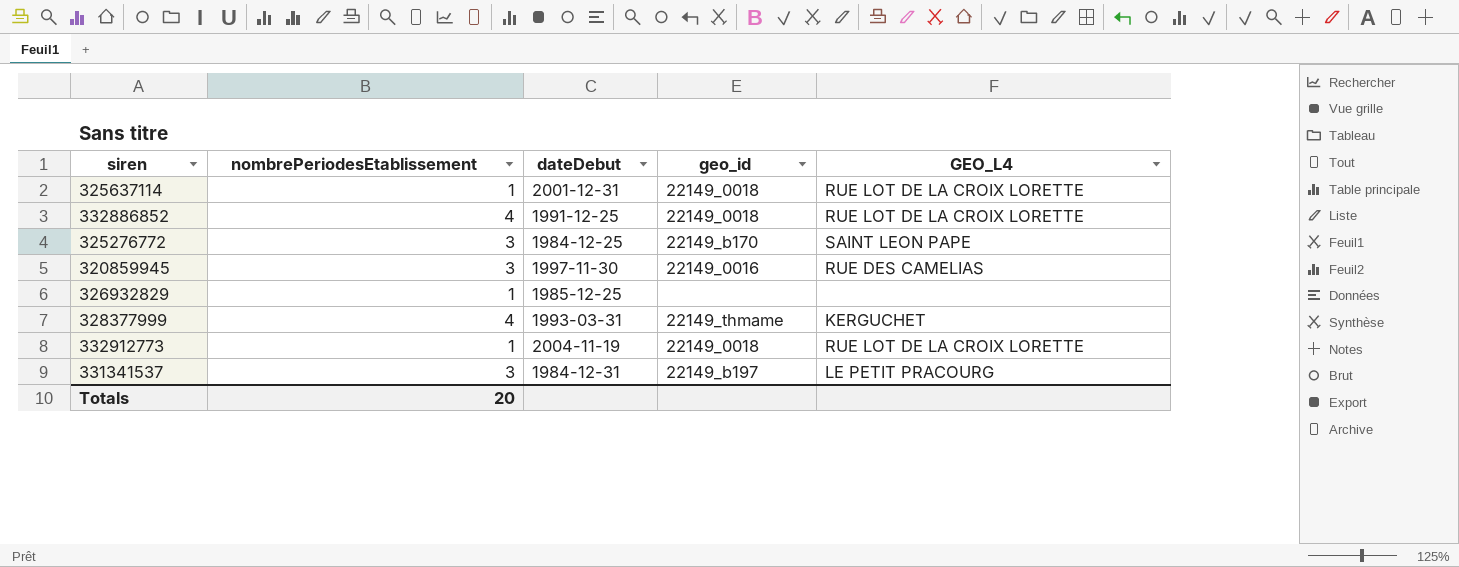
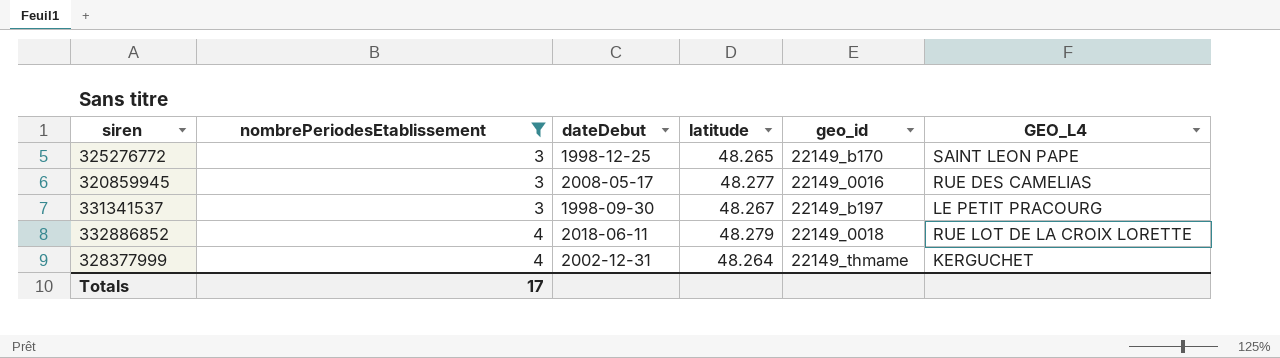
filter: none -> nombrePeriodesEtablissement != 1
row order: none -> nombrePeriodesEtablissement ascending
column latitude | position: none -> 4
325276772 | dateDebut: 1984-12-25 -> 1998-12-25
320859945 | dateDebut: 1997-11-30 -> 2008-05-17
331341537 | dateDebut: 1984-12-31 -> 1998-09-30
332886852 | dateDebut: 1991-12-25 -> 2018-06-11
328377999 | dateDebut: 1993-03-31 -> 2002-12-31
Totals | nombrePeriodesEtablissement: 20 -> 17

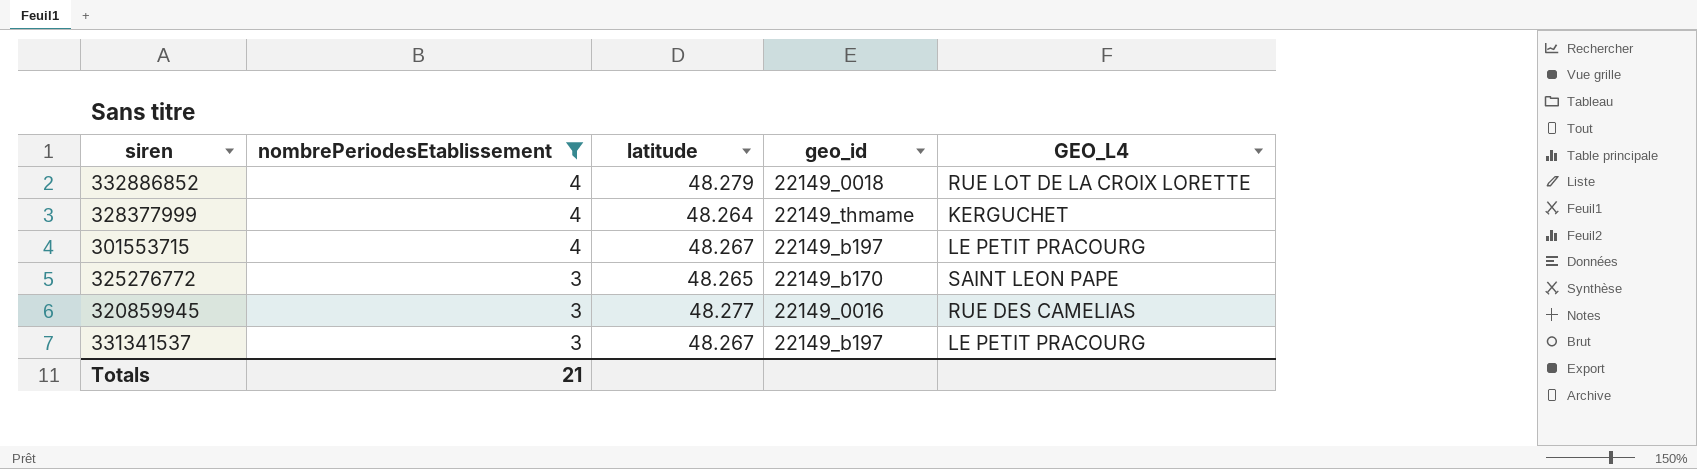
row order: nombrePeriodesEtablissement ascending -> nombrePeriodesEtablissement descending
column dateDebut | position: 3 -> none
row 301553715: none -> 4 | 48.267 | 22149_b197 | LE PETIT PRACOURG
Totals | nombrePeriodesEtablissement: 17 -> 21

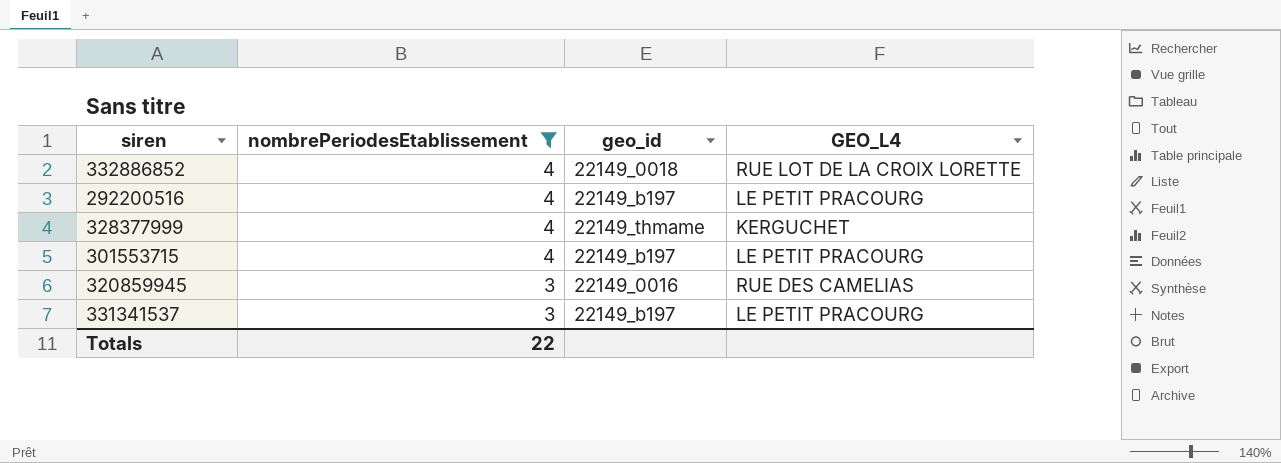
column latitude | position: 3 -> none
row 325276772: 3 | 48.265 | 22149_b170 | SAINT LEON PAPE -> none
row 292200516: none -> 4 | 22149_b197 | LE PETIT PRACOURG
Totals | nombrePeriodesEtablissement: 21 -> 22

